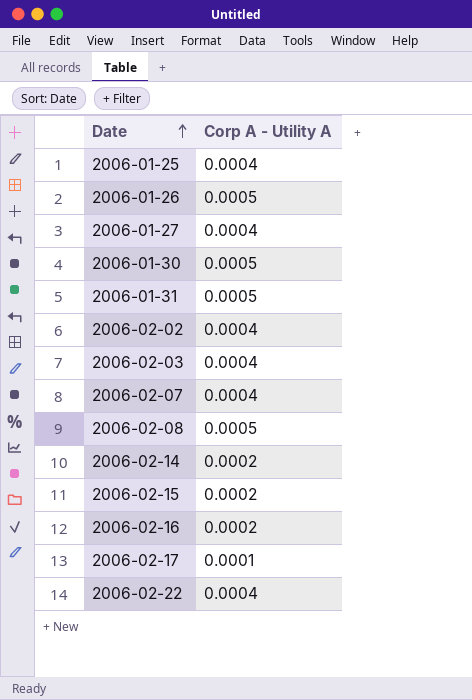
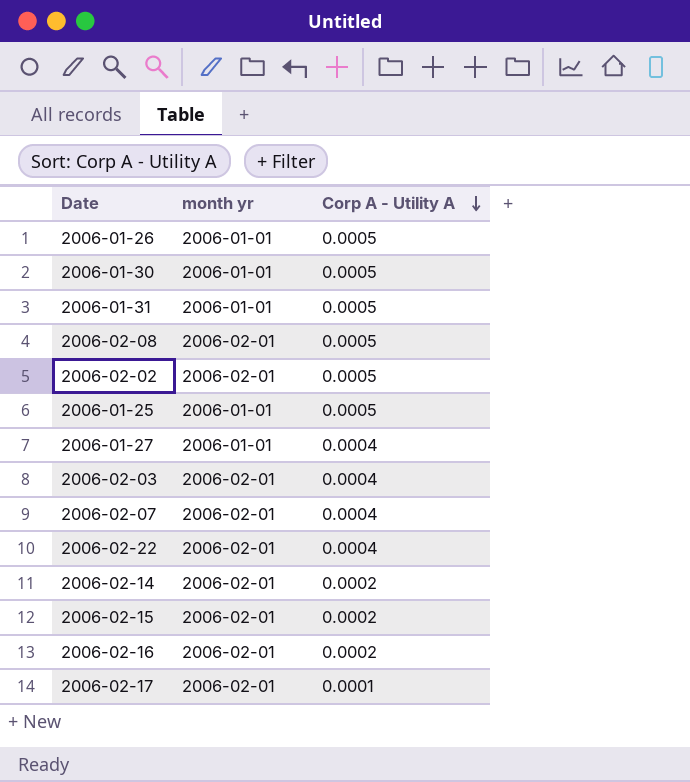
row order: Date ascending -> Corp A - Utility A descending
column month yr | position: none -> 2
2006-02-02 | Corp A - Utility A: 0.0004 -> 0.0005
2006-01-25 | Corp A - Utility A: 0.0004 -> 0.0005

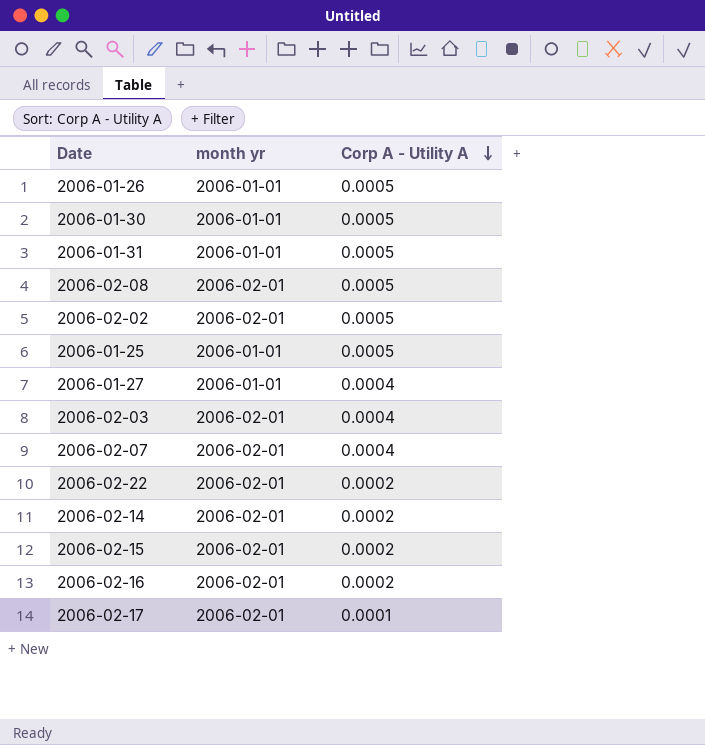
2006-02-22 | Corp A - Utility A: 0.0004 -> 0.0002

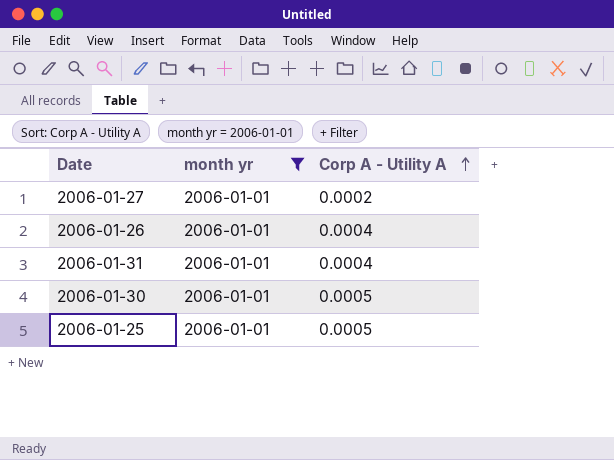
filter: none -> month yr = 2006-01-01
row order: Corp A - Utility A descending -> Corp A - Utility A ascending
2006-01-27 | Corp A - Utility A: 0.0004 -> 0.0002
2006-01-26 | Corp A - Utility A: 0.0005 -> 0.0004
2006-01-31 | Corp A - Utility A: 0.0005 -> 0.0004

